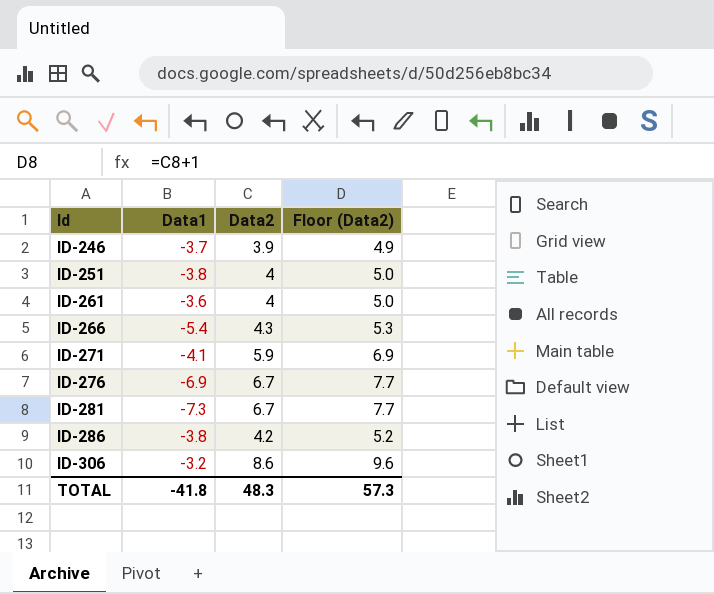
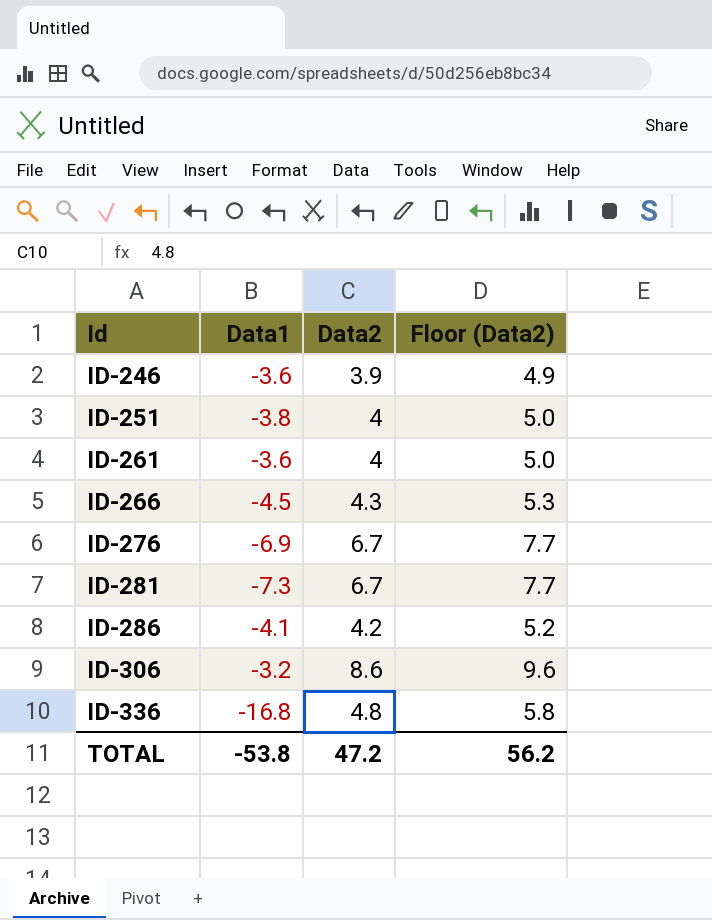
row ID-271: -4.1 | 5.9 | 6.9 -> none
ID-246 | Data1: -3.7 -> -3.6
ID-266 | Data1: -5.4 -> -4.5
ID-286 | Data1: -3.8 -> -4.1
row ID-336: none -> -16.8 | 4.8 | 5.8
TOTAL | Data1: -41.8 -> -53.8
TOTAL | Data2: 48.3 -> 47.2
TOTAL | Floor (Data2): 57.3 -> 56.2

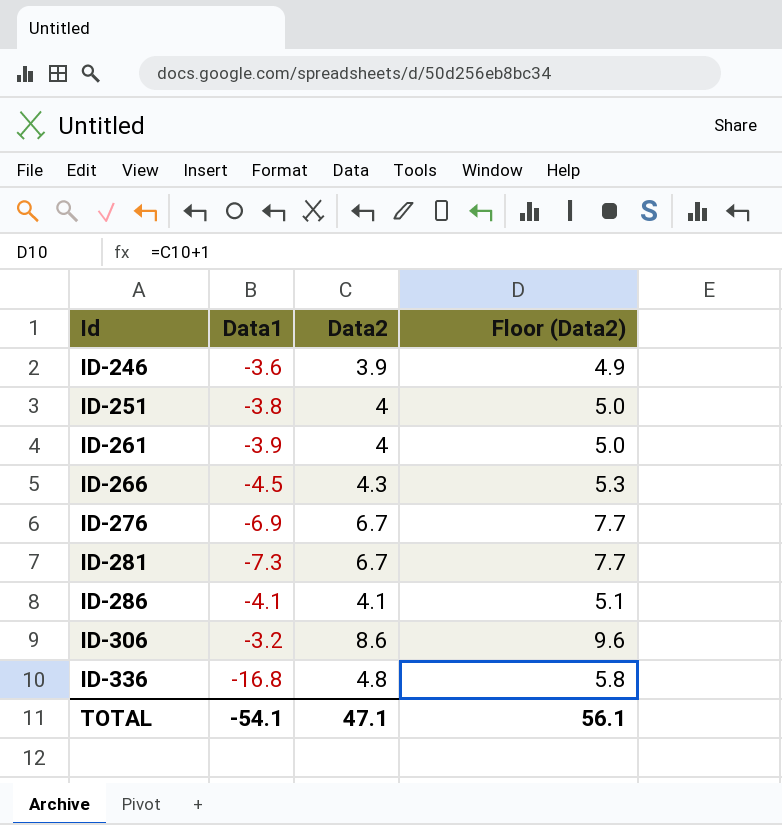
ID-261 | Data1: -3.6 -> -3.9
ID-286 | Data2: 4.2 -> 4.1
ID-286 | Floor (Data2): 5.2 -> 5.1
TOTAL | Data1: -53.8 -> -54.1
TOTAL | Data2: 47.2 -> 47.1
TOTAL | Floor (Data2): 56.2 -> 56.1

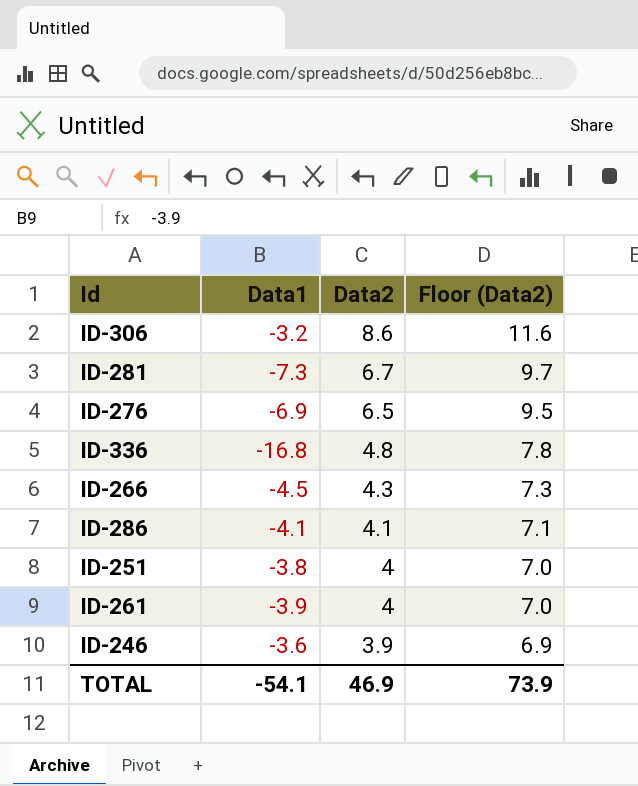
row order: Id ascending -> Data2 descending
column Floor (Data2) | formula: [Data2] + 1 -> [Data2] + 3
ID-276 | Data2: 6.7 -> 6.5
TOTAL | Data2: 47.1 -> 46.9
TOTAL | Floor (Data2): 56.1 -> 73.9

